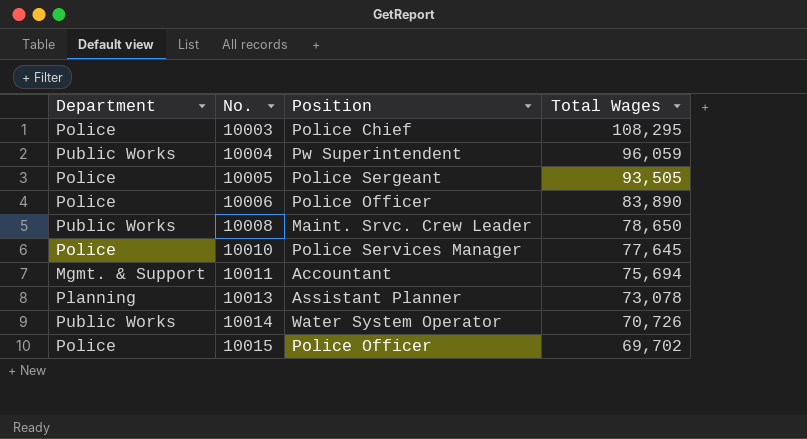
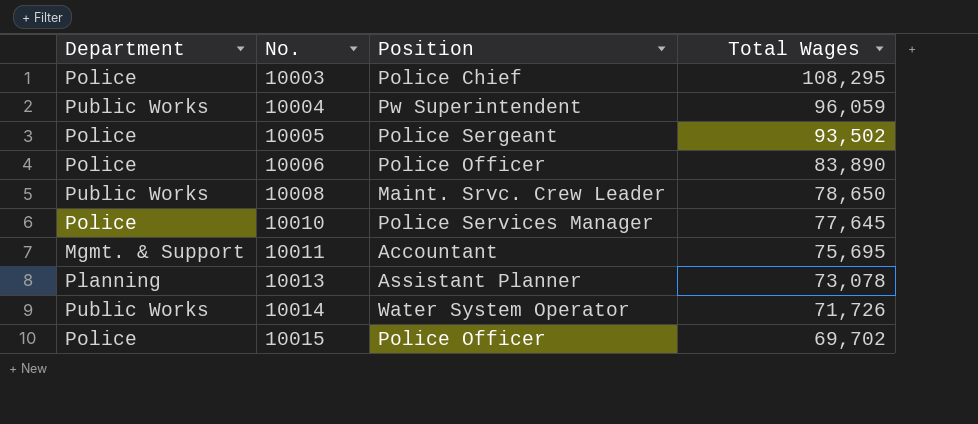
10005 | Total Wages: 93,505 -> 93,502
10011 | Total Wages: 75,694 -> 75,695
10014 | Total Wages: 70,726 -> 71,726

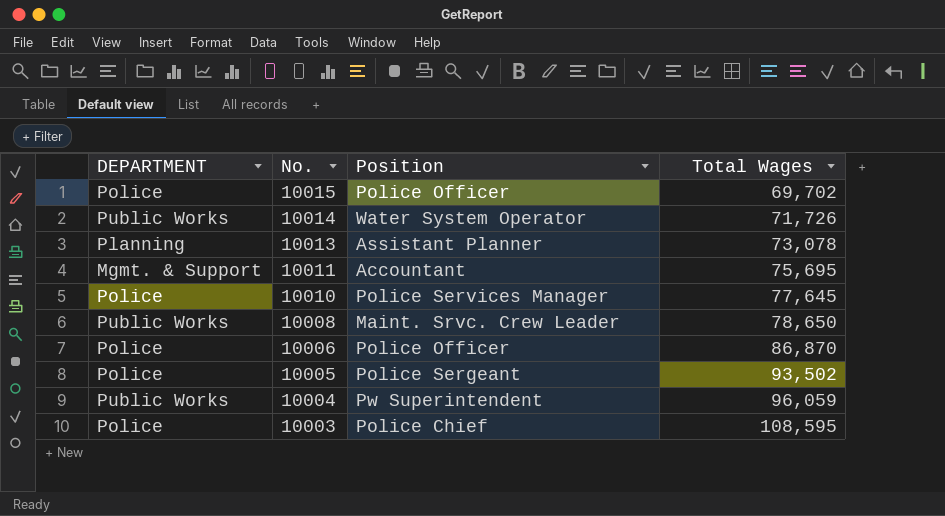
row order: No. ascending -> No. descending
column name: Department -> DEPARTMENT
10006 | Total Wages: 83,890 -> 86,870
10003 | Total Wages: 108,295 -> 108,595

